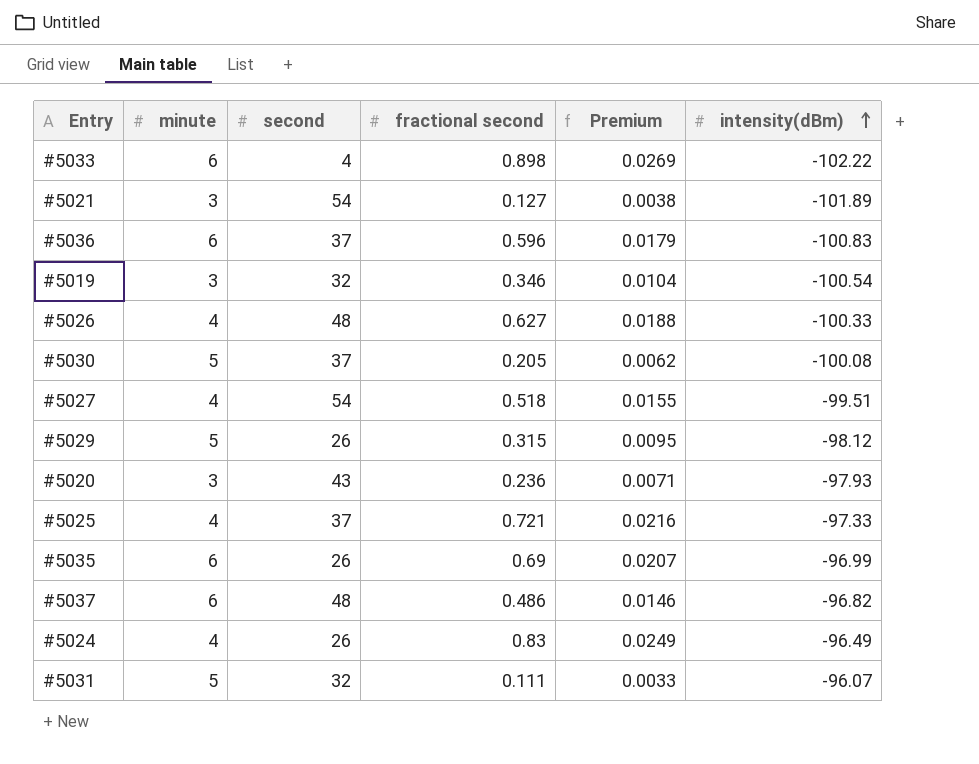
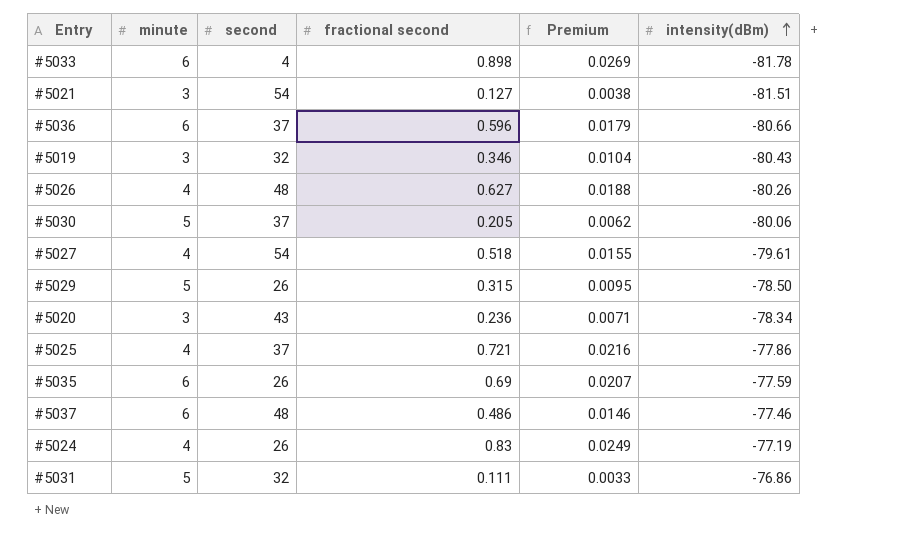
#5033 | intensity(dBm): -102.22 -> -81.78
#5021 | intensity(dBm): -101.89 -> -81.51
#5036 | intensity(dBm): -100.83 -> -80.66
#5019 | intensity(dBm): -100.54 -> -80.43
#5026 | intensity(dBm): -100.33 -> -80.26
#5030 | intensity(dBm): -100.08 -> -80.06
#5027 | intensity(dBm): -99.51 -> -79.61
#5029 | intensity(dBm): -98.12 -> -78.50
#5020 | intensity(dBm): -97.93 -> -78.34
#5025 | intensity(dBm): -97.33 -> -77.86
#5035 | intensity(dBm): -96.99 -> -77.59
#5037 | intensity(dBm): -96.82 -> -77.46
#5024 | intensity(dBm): -96.49 -> -77.19
#5031 | intensity(dBm): -96.07 -> -76.86

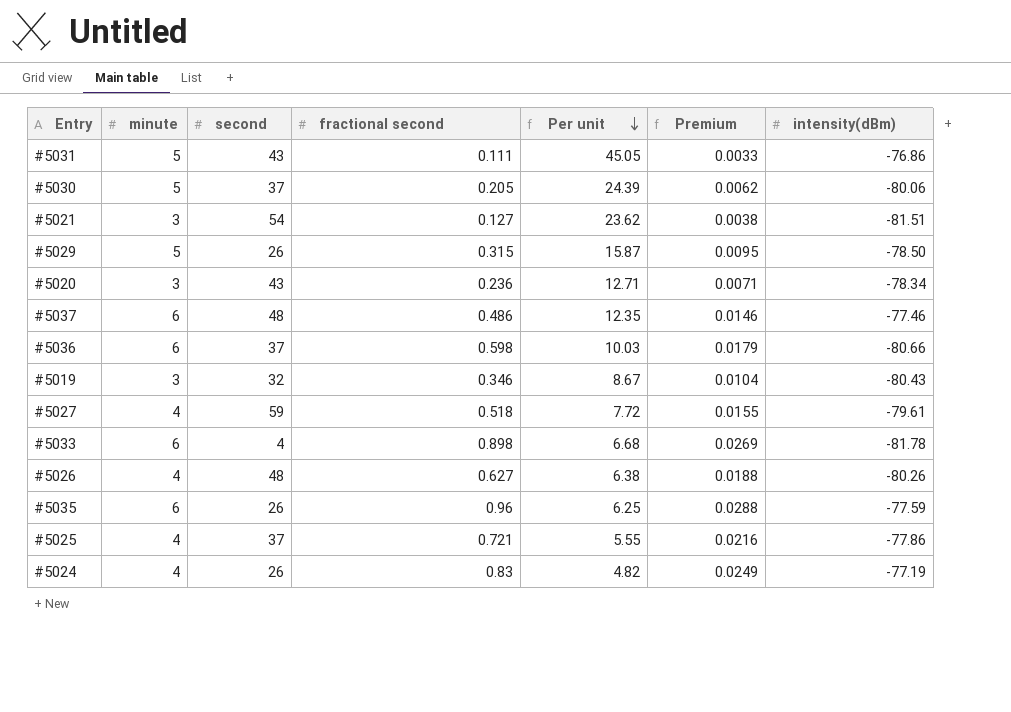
row order: intensity(dBm) ascending -> Per unit descending
column Per unit | formula: none -> [minute] / [fractional second]
#5031 | second: 32 -> 43
#5036 | fractional second: 0.596 -> 0.598
#5027 | second: 54 -> 59
#5035 | fractional second: 0.69 -> 0.96
#5035 | Premium: 0.0207 -> 0.0288

